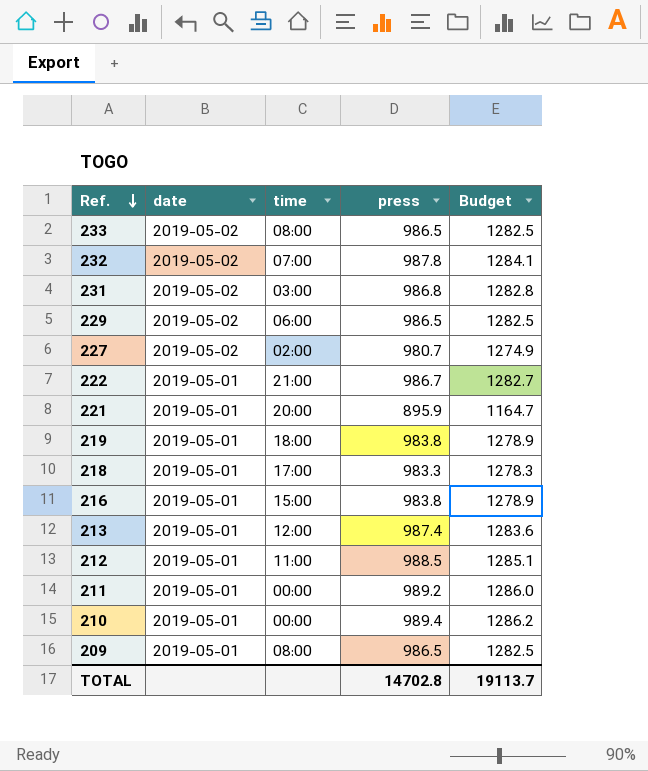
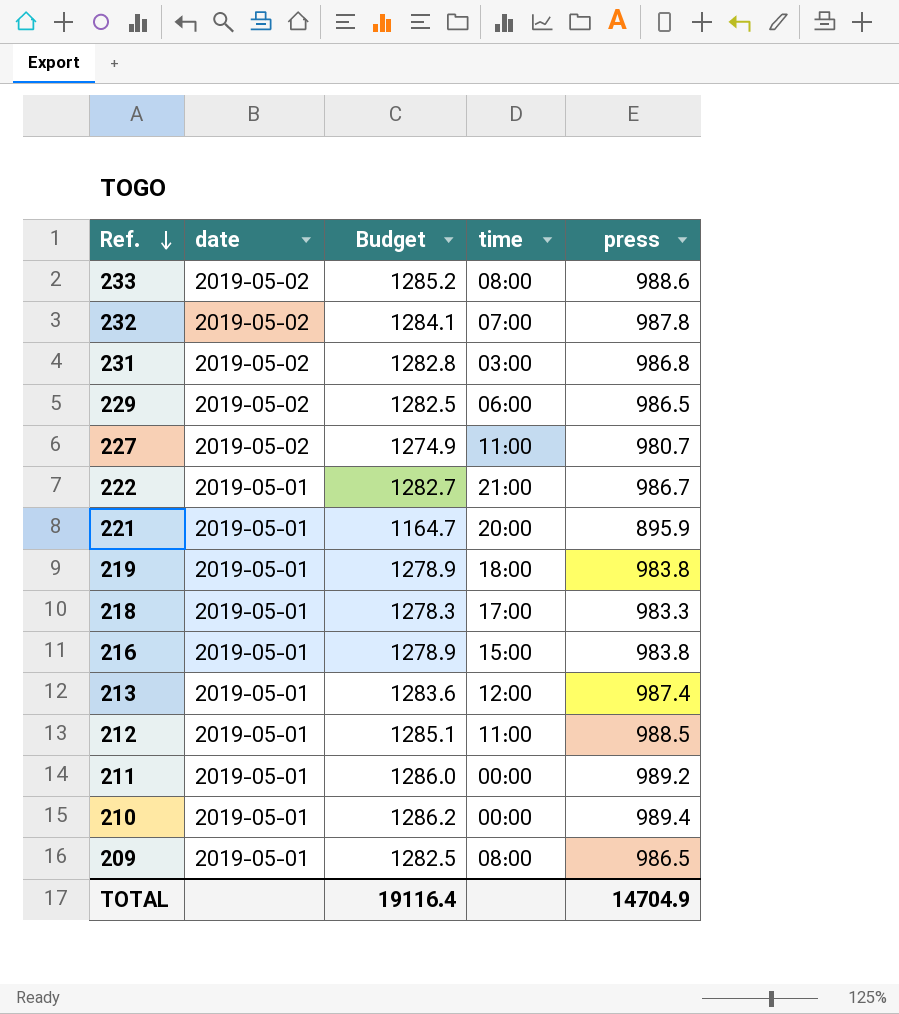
column Budget | position: 5 -> 3
233 | Budget: 1282.5 -> 1285.2
233 | press: 986.5 -> 988.6
227 | time: 02:00 -> 11:00
TOTAL | Budget: 19113.7 -> 19116.4
TOTAL | press: 14702.8 -> 14704.9

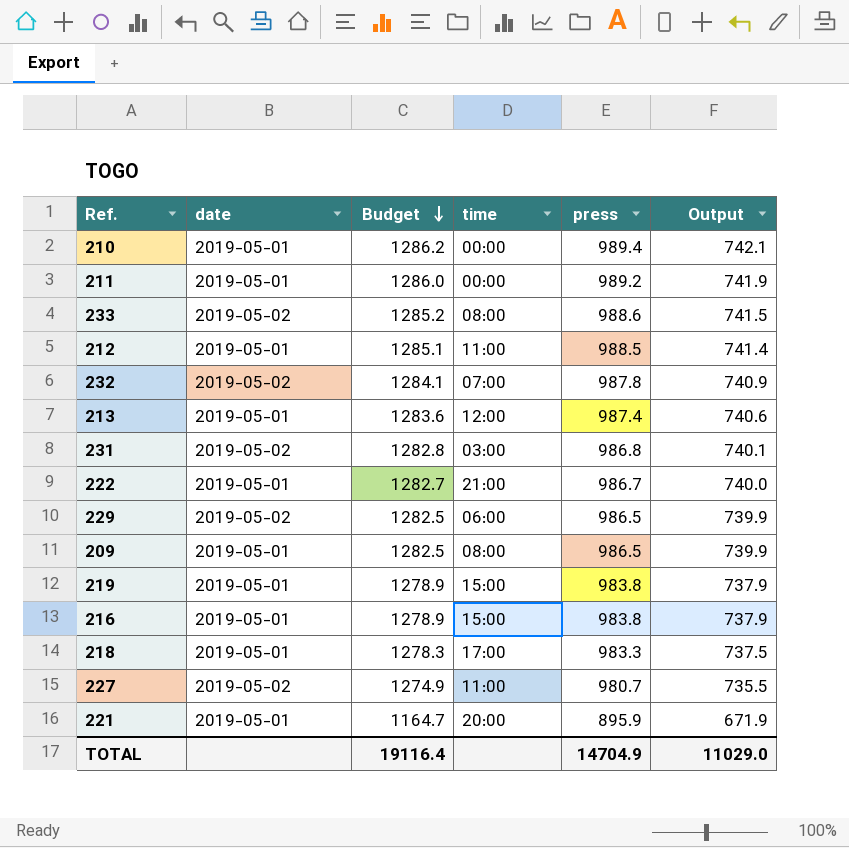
row order: Ref. descending -> Budget descending
column Output | formula: none -> [press] * 0.75
219 | time: 18:00 -> 15:00

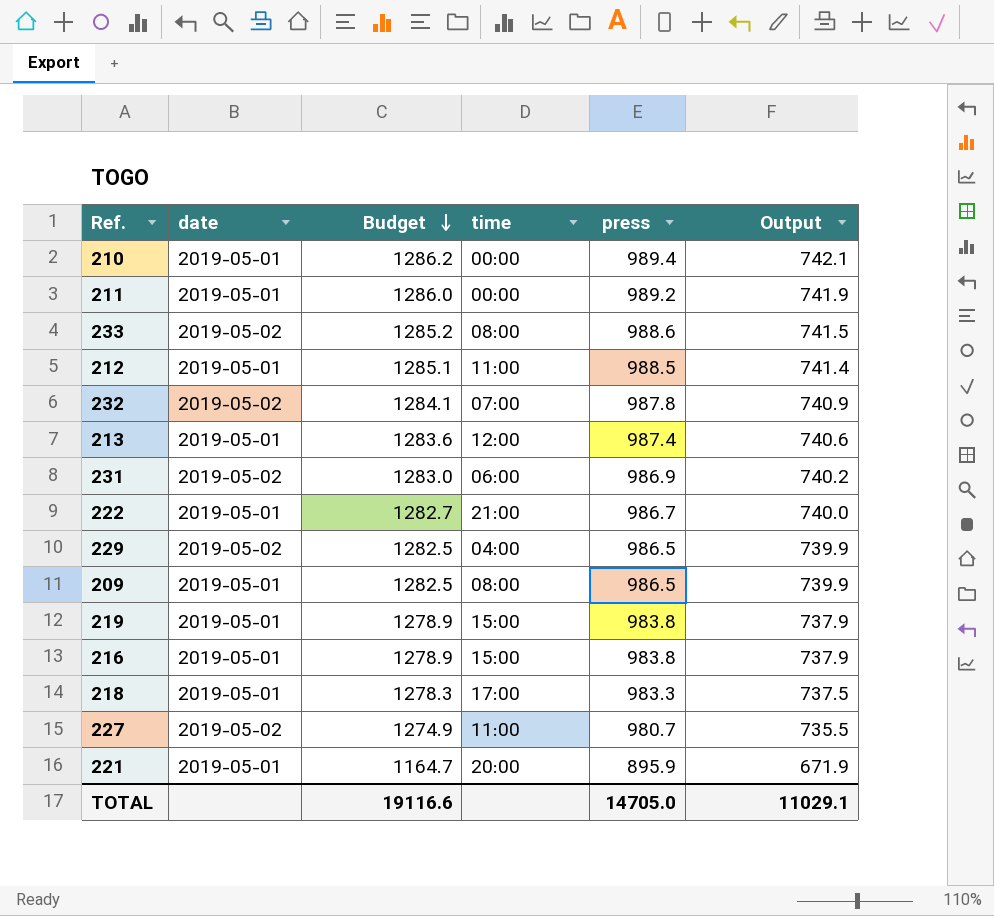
231 | Budget: 1282.8 -> 1283.0
231 | time: 03:00 -> 06:00
231 | press: 986.8 -> 986.9
231 | Output: 740.1 -> 740.2
229 | time: 06:00 -> 04:00
TOTAL | Budget: 19116.4 -> 19116.6
TOTAL | press: 14704.9 -> 14705.0
TOTAL | Output: 11029.0 -> 11029.1

